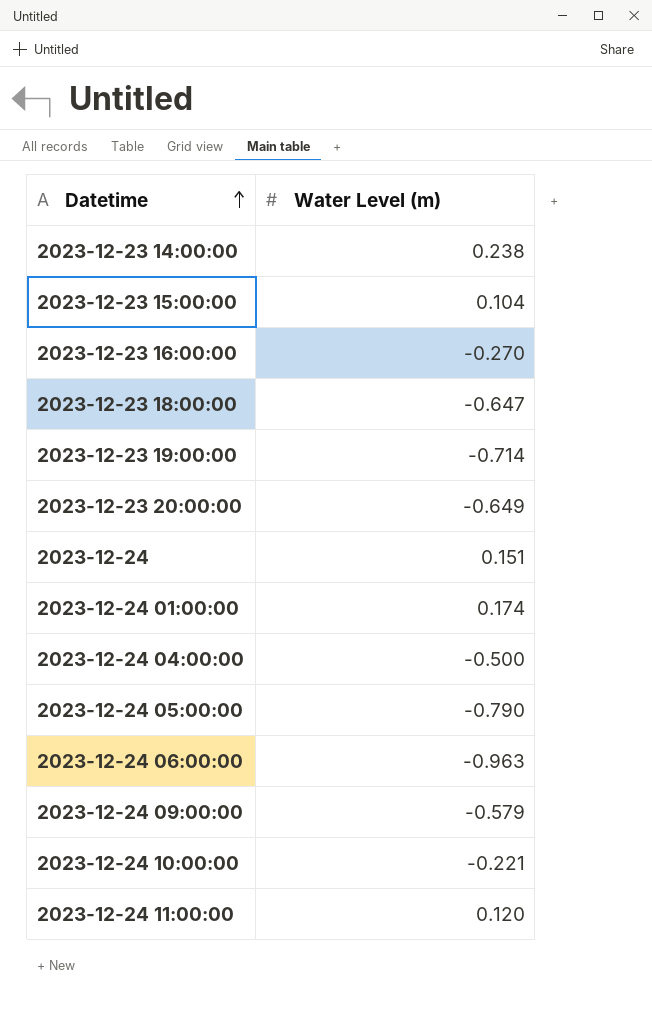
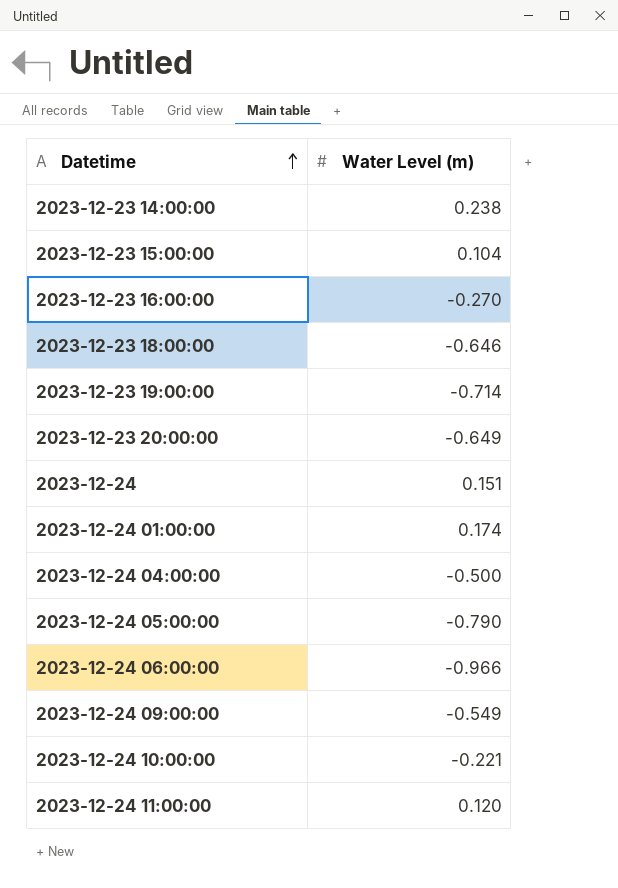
2023-12-23 18:00:00 | Water Level (m): -0.647 -> -0.646
2023-12-24 06:00:00 | Water Level (m): -0.963 -> -0.966
2023-12-24 09:00:00 | Water Level (m): -0.579 -> -0.549

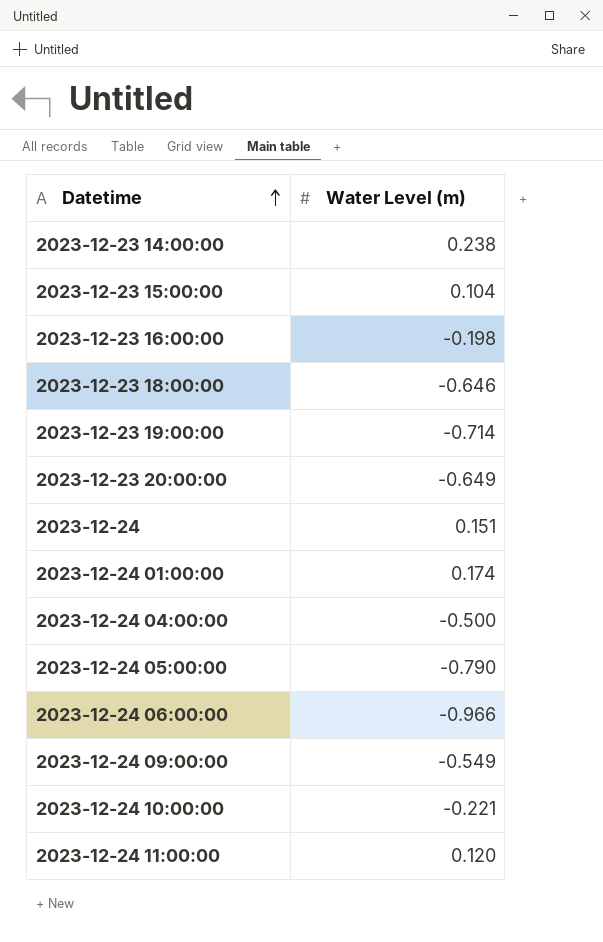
2023-12-23 16:00:00 | Water Level (m): -0.270 -> -0.198

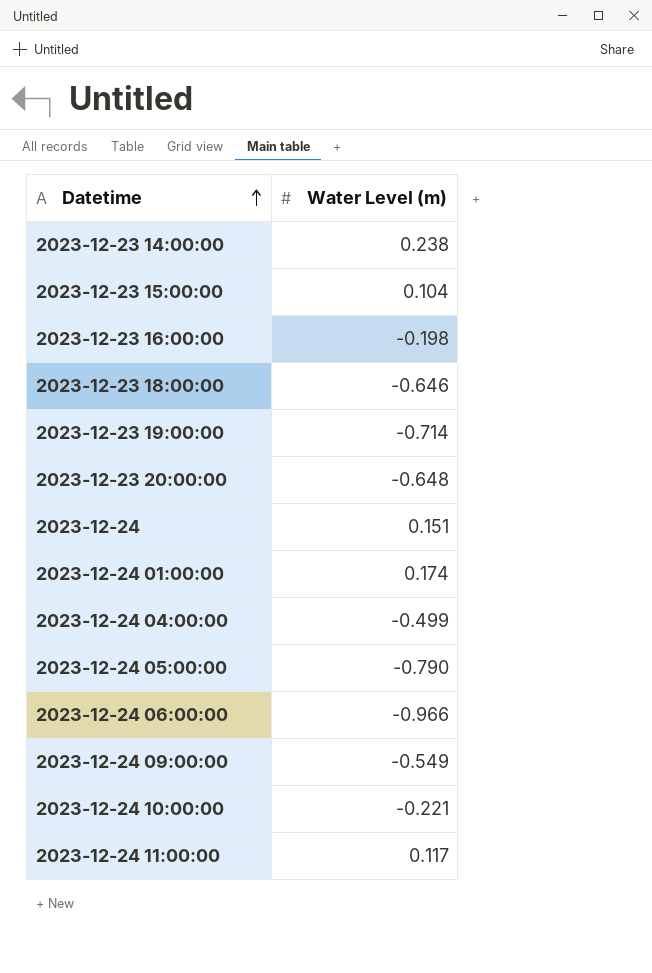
2023-12-23 20:00:00 | Water Level (m): -0.649 -> -0.648
2023-12-24 04:00:00 | Water Level (m): -0.500 -> -0.499
2023-12-24 11:00:00 | Water Level (m): 0.120 -> 0.117

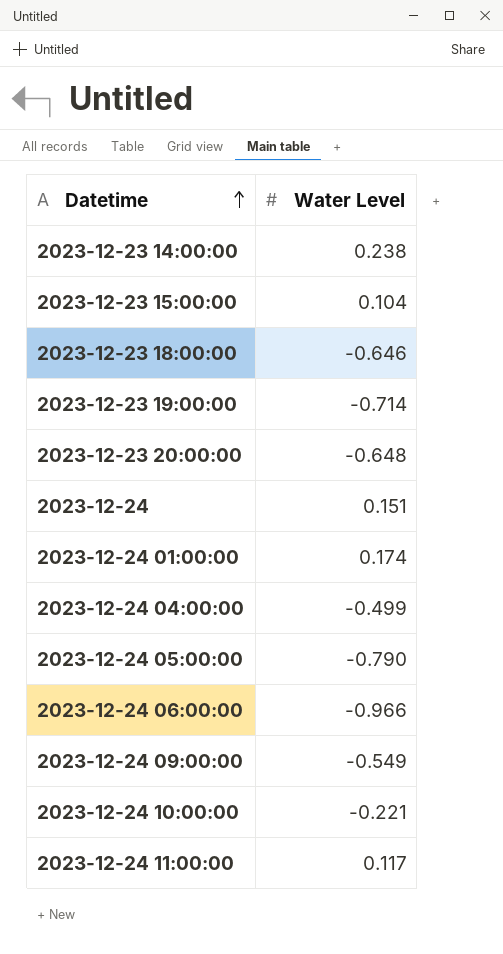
column name: Water Level (m) -> Water Level
row 2023-12-23 16:00:00: -0.198 -> none

